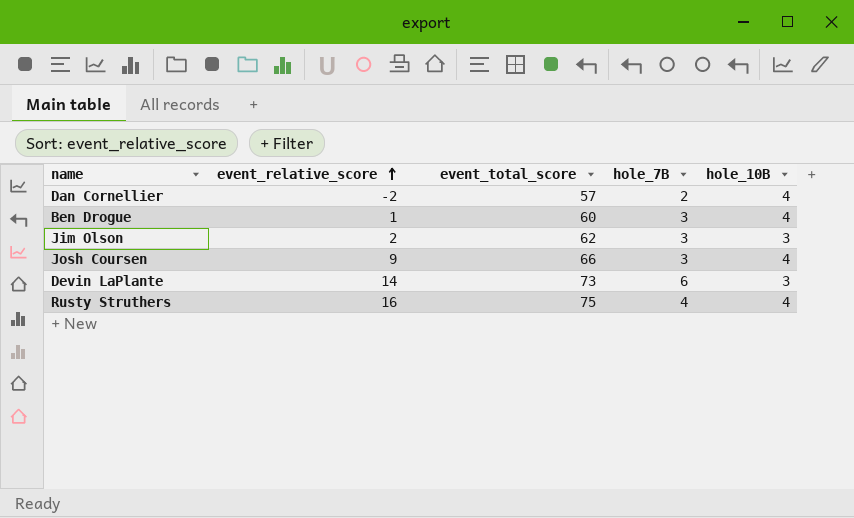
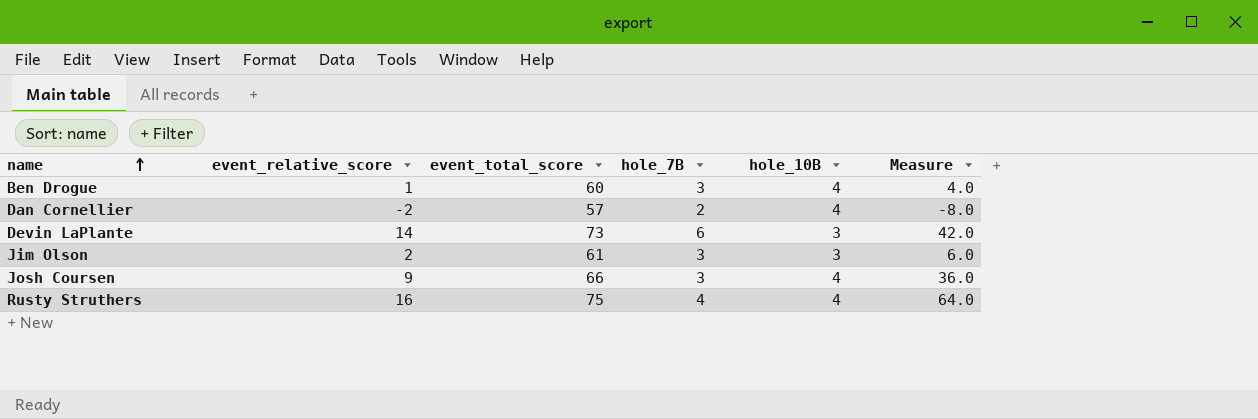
row order: event_relative_score ascending -> name ascending
column Measure | formula: none -> [event_relative_score] * [hole_10B]
Jim Olson | event_total_score: 62 -> 61

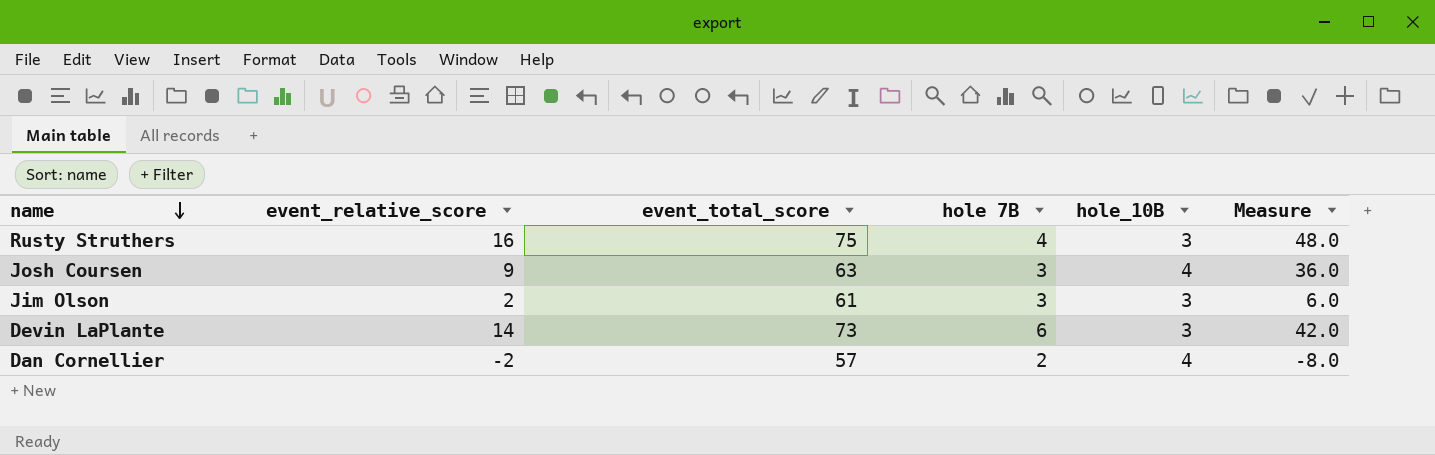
row order: name ascending -> name descending
column name: hole_7B -> hole 7B
row Ben Drogue: 1 | 60 | 3 | 4 | 4.0 -> none
Rusty Struthers | hole_10B: 4 -> 3
Rusty Struthers | Measure: 64.0 -> 48.0
Josh Coursen | event_total_score: 66 -> 63

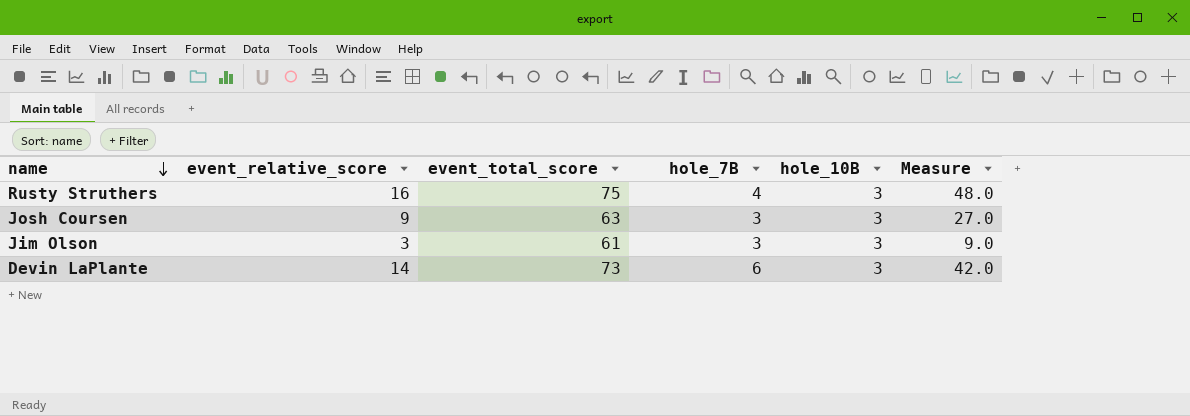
column name: hole 7B -> hole_7B
row Dan Cornellier: -2 | 57 | 2 | 4 | -8.0 -> none
Josh Coursen | hole_10B: 4 -> 3
Josh Coursen | Measure: 36.0 -> 27.0
Jim Olson | event_relative_score: 2 -> 3
Jim Olson | Measure: 6.0 -> 9.0

